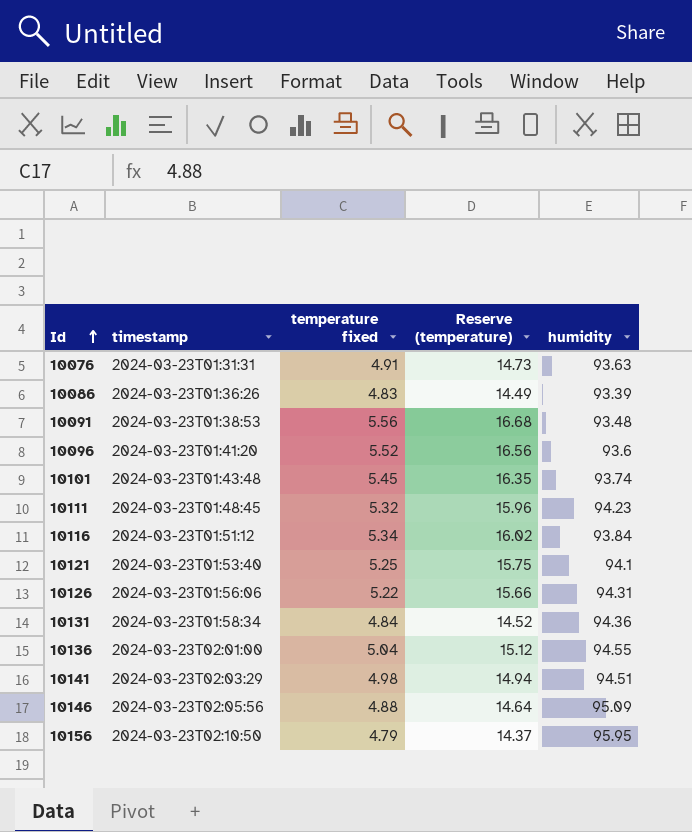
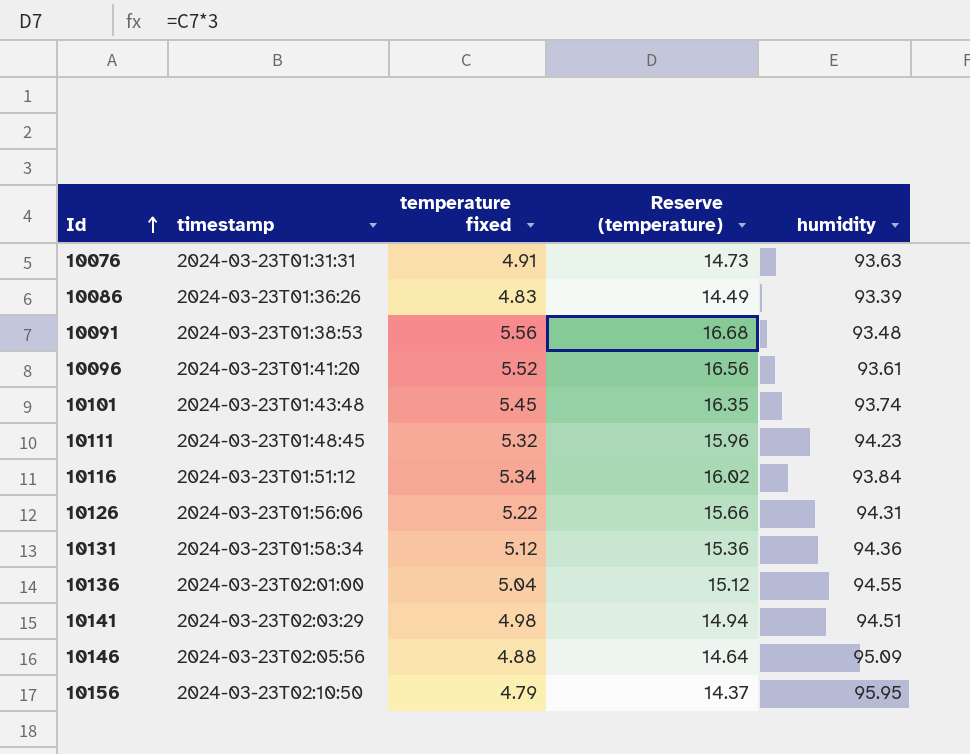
row 10121: 2024-03-23T01:53:40 | 5.25 | 15.75 | 94.1 -> none
10096 | humidity: 93.6 -> 93.61
10131 | temperature fixed: 4.84 -> 5.12
10131 | Reserve (temperature): 14.52 -> 15.36

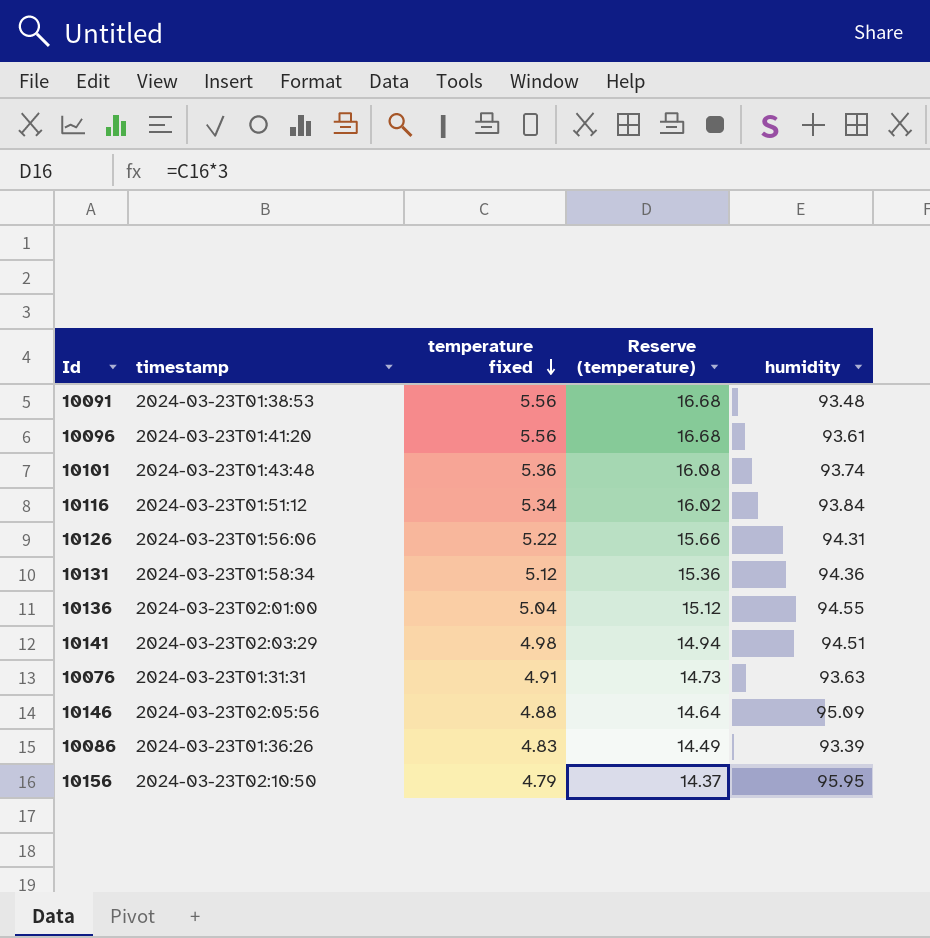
row order: Id ascending -> temperature fixed descending
row 10111: 2024-03-23T01:48:45 | 5.32 | 15.96 | 94.23 -> none
10096 | temperature fixed: 5.52 -> 5.56
10096 | Reserve (temperature): 16.56 -> 16.68
10101 | temperature fixed: 5.45 -> 5.36
10101 | Reserve (temperature): 16.35 -> 16.08

